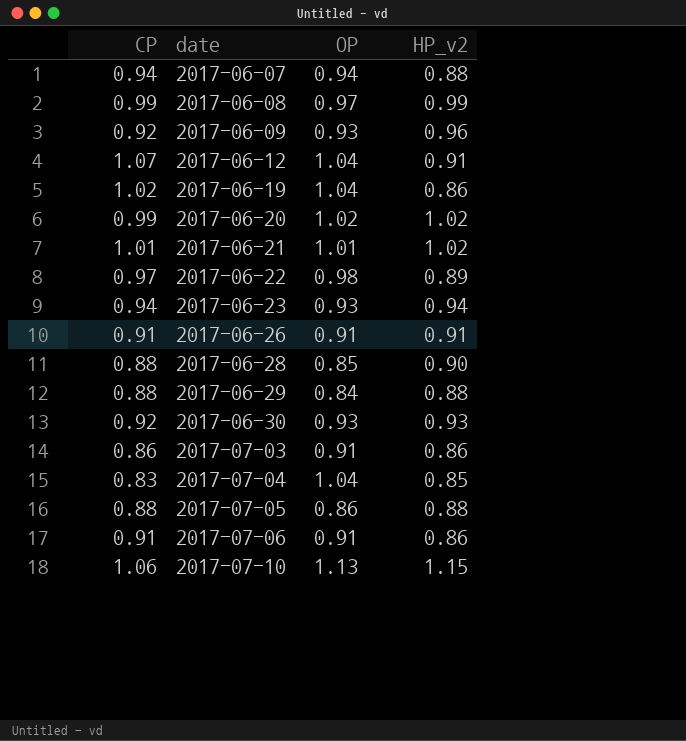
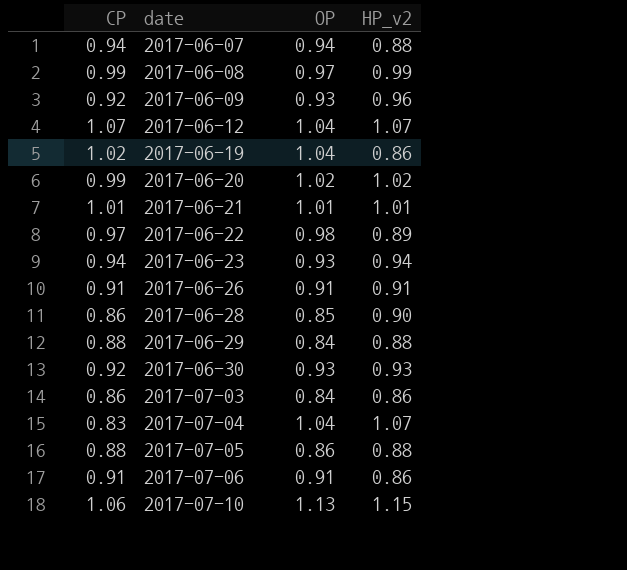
2017-06-12 | HP_v2: 0.91 -> 1.07
2017-06-21 | HP_v2: 1.02 -> 1.01
2017-06-28 | CP: 0.88 -> 0.86
2017-07-03 | OP: 0.91 -> 0.84
2017-07-04 | HP_v2: 0.85 -> 1.07

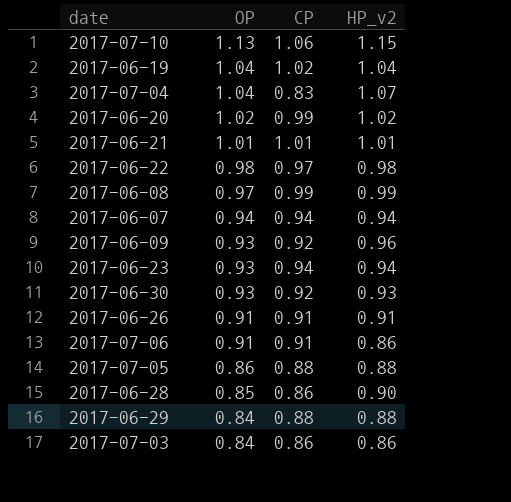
row order: date ascending -> OP descending
column CP | position: 1 -> 3
row 2017-06-12: 1.07 | 1.04 | 1.07 -> none
2017-06-19 | HP_v2: 0.86 -> 1.04
2017-06-22 | HP_v2: 0.89 -> 0.98
2017-06-07 | HP_v2: 0.88 -> 0.94

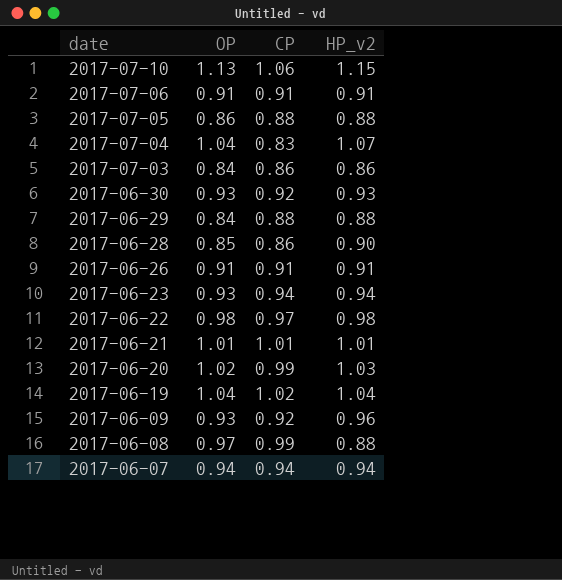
row order: OP descending -> date descending
2017-07-06 | HP_v2: 0.86 -> 0.91
2017-06-20 | HP_v2: 1.02 -> 1.03
2017-06-08 | HP_v2: 0.99 -> 0.88

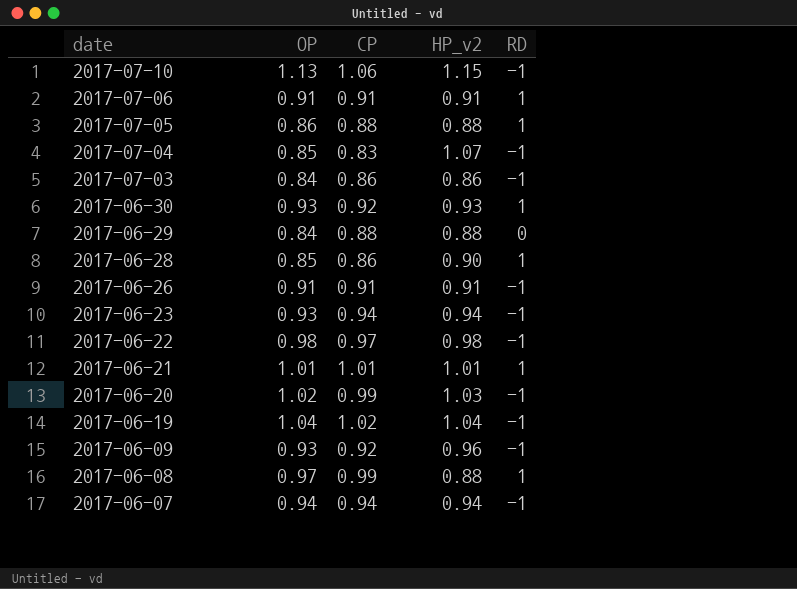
column RD | position: none -> 5
2017-07-04 | OP: 1.04 -> 0.85

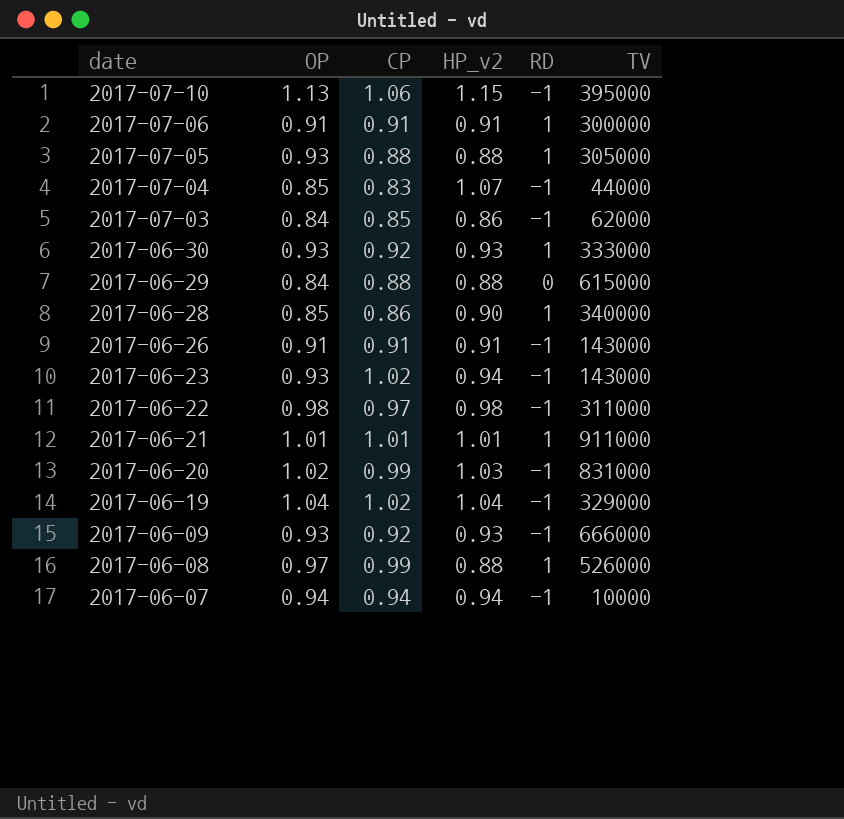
column TV | position: none -> 6
2017-07-05 | OP: 0.86 -> 0.93
2017-07-03 | CP: 0.86 -> 0.85
2017-06-23 | CP: 0.94 -> 1.02
2017-06-09 | HP_v2: 0.96 -> 0.93

